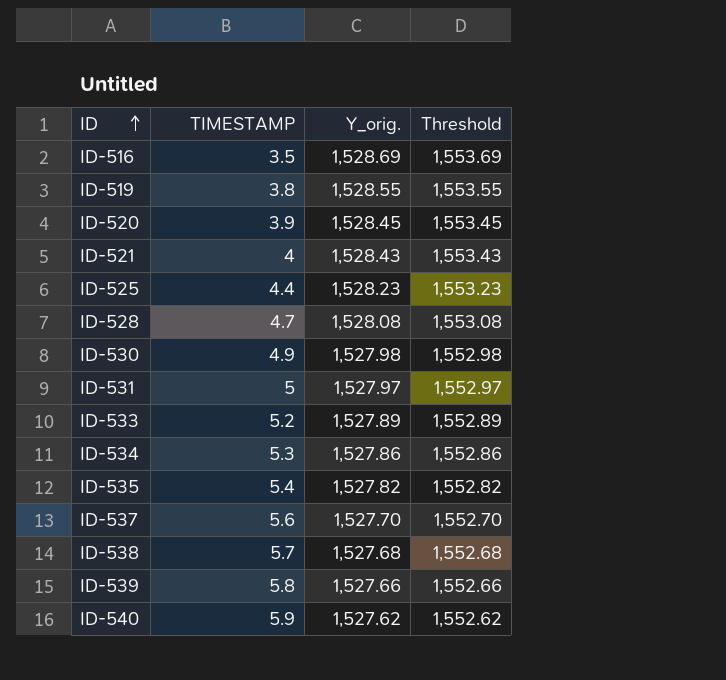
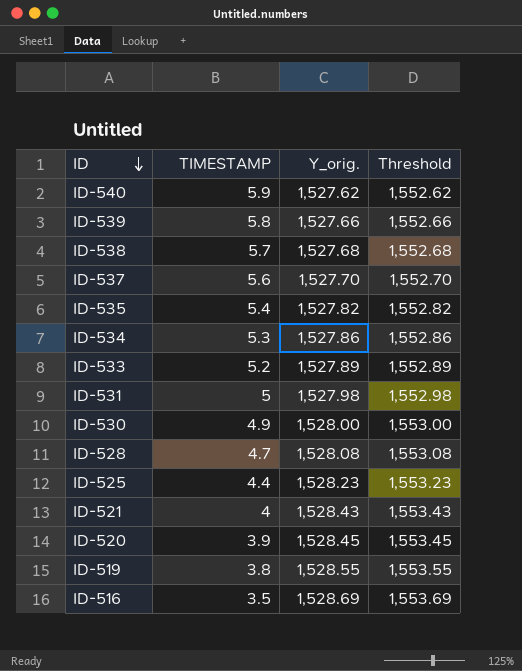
row order: ID ascending -> ID descending
ID-531 | Y_orig.: 1,527.97 -> 1,527.98
ID-531 | Threshold: 1,552.97 -> 1,552.98
ID-530 | Y_orig.: 1,527.98 -> 1,528.00
ID-530 | Threshold: 1,552.98 -> 1,553.00

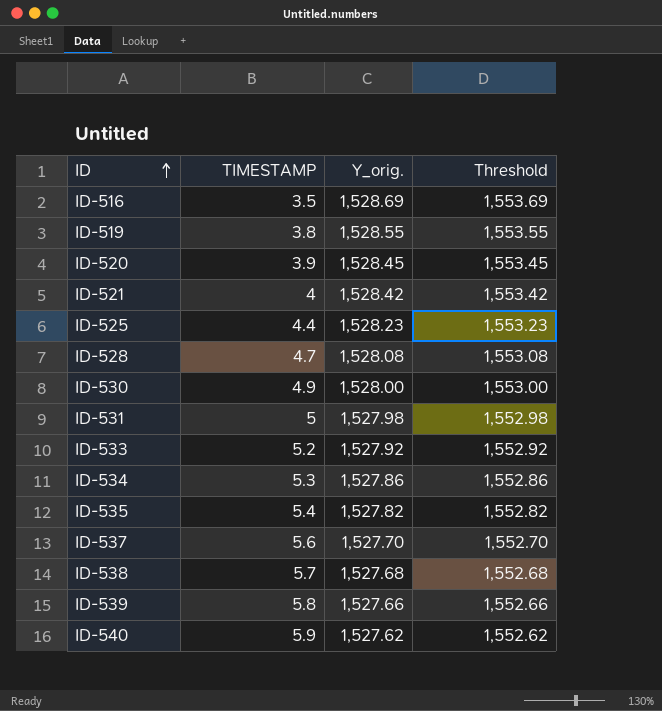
row order: ID descending -> ID ascending
ID-521 | Y_orig.: 1,528.43 -> 1,528.42
ID-521 | Threshold: 1,553.43 -> 1,553.42
ID-533 | Y_orig.: 1,527.89 -> 1,527.92
ID-533 | Threshold: 1,552.89 -> 1,552.92

